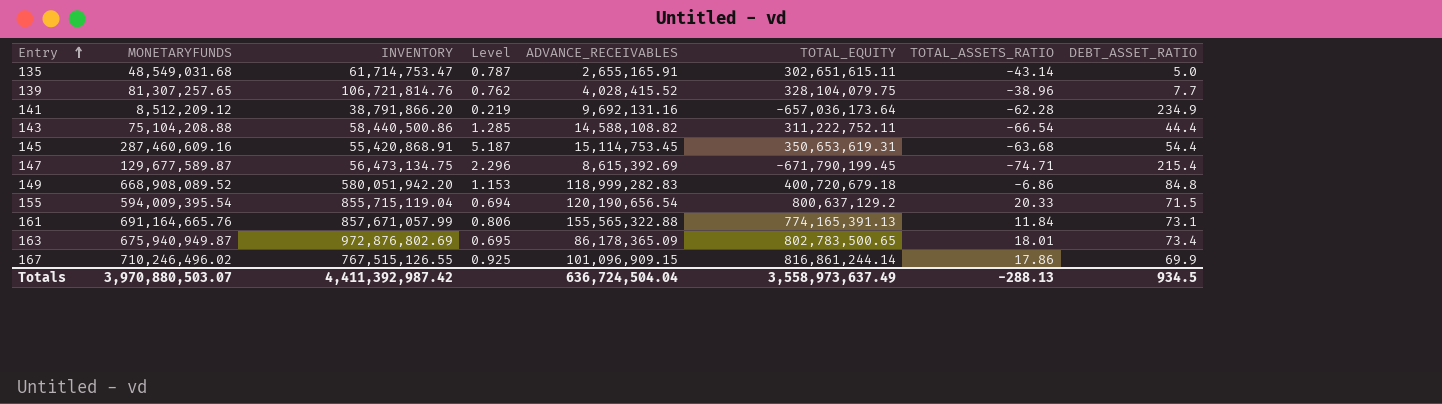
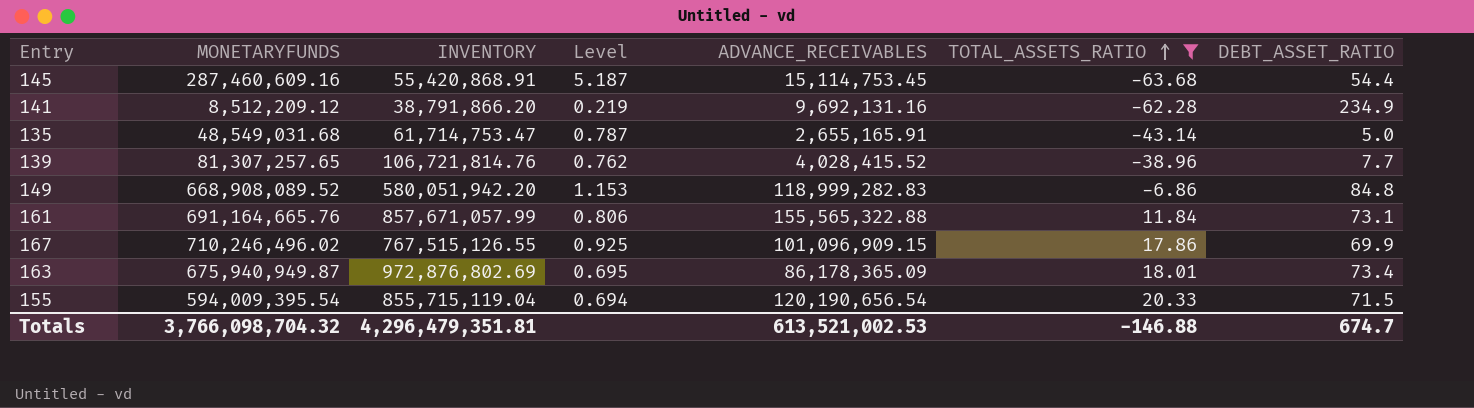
filter: none -> TOTAL_ASSETS_RATIO >= -63.68
row order: Entry ascending -> TOTAL_ASSETS_RATIO ascending
column TOTAL_EQUITY | position: 6 -> none
Totals | MONETARYFUNDS: 3,970,880,503.07 -> 3,766,098,704.32
Totals | INVENTORY: 4,411,392,987.42 -> 4,296,479,351.81
Totals | ADVANCE_RECEIVABLES: 636,724,504.04 -> 613,521,002.53
Totals | TOTAL_ASSETS_RATIO: -288.13 -> -146.88
Totals | DEBT_ASSET_RATIO: 934.5 -> 674.7

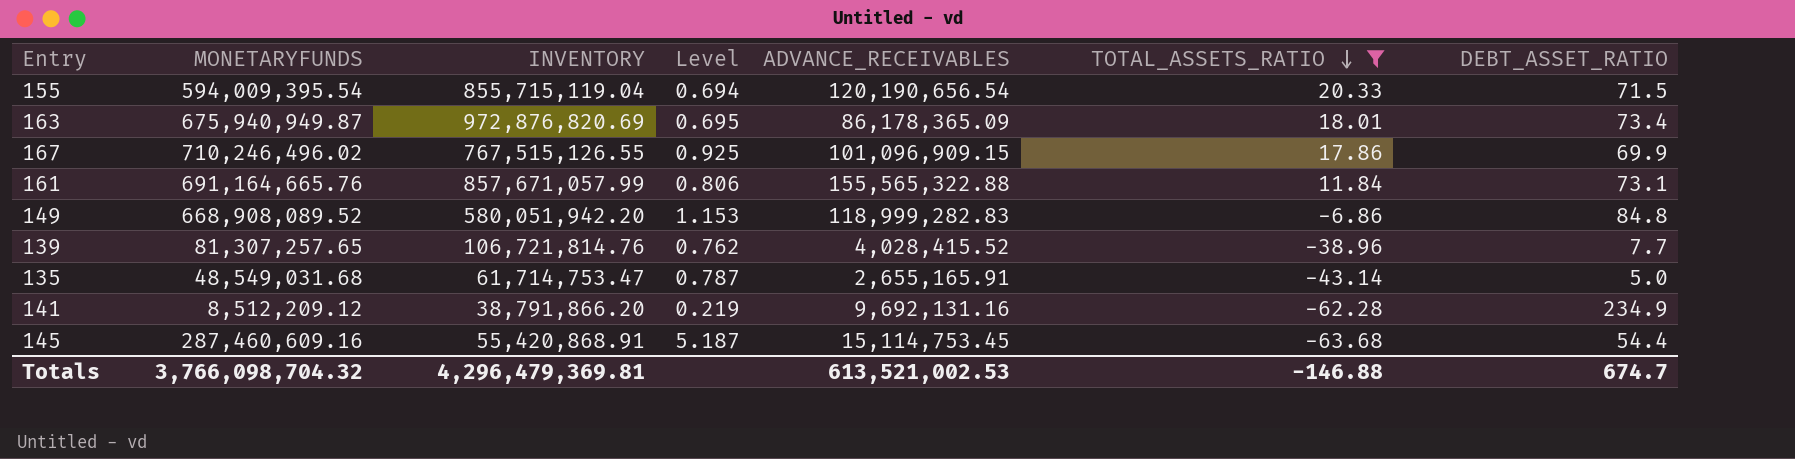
row order: TOTAL_ASSETS_RATIO ascending -> TOTAL_ASSETS_RATIO descending
163 | INVENTORY: 972,876,802.69 -> 972,876,820.69
Totals | INVENTORY: 4,296,479,351.81 -> 4,296,479,369.81

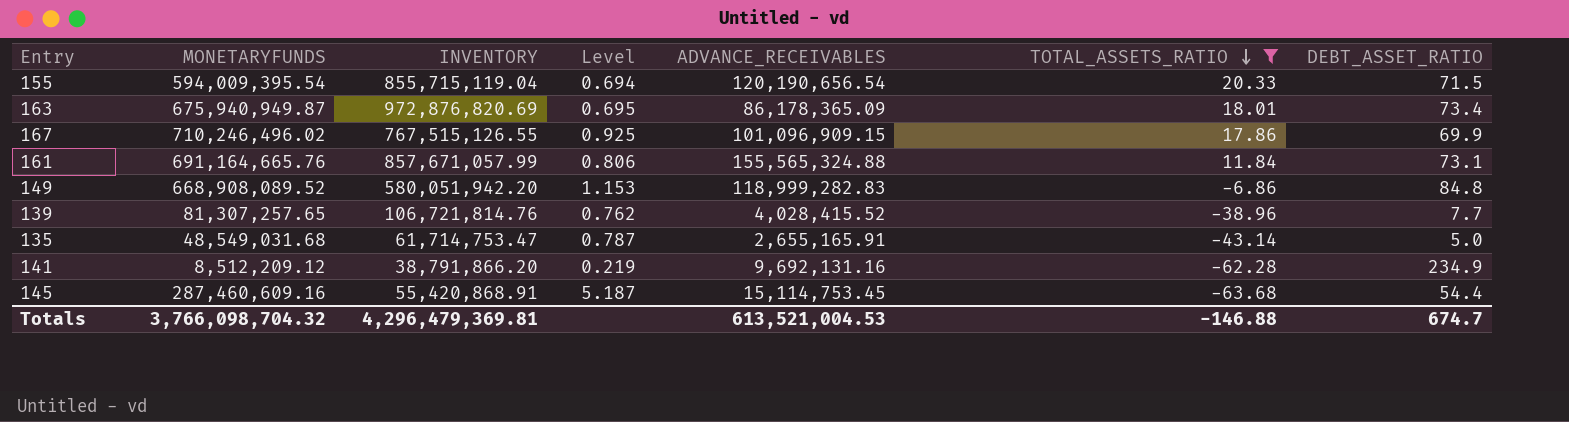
161 | ADVANCE_RECEIVABLES: 155,565,322.88 -> 155,565,324.88
Totals | ADVANCE_RECEIVABLES: 613,521,002.53 -> 613,521,004.53

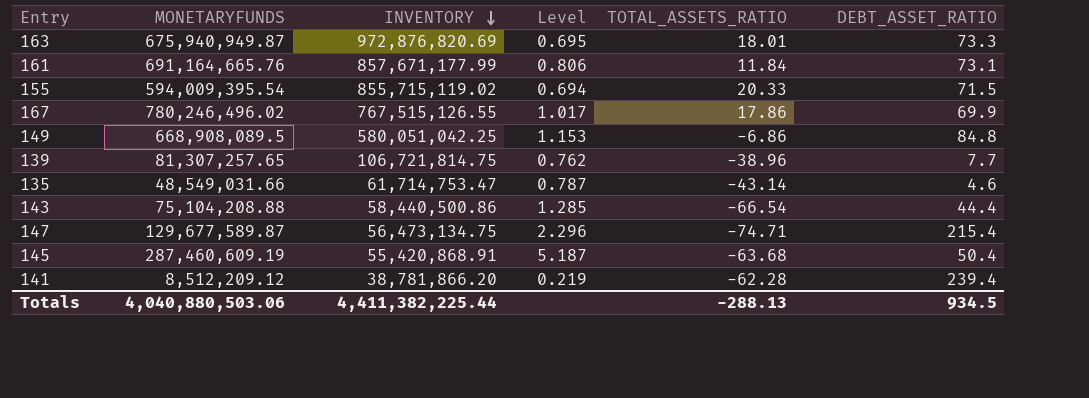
filter: TOTAL_ASSETS_RATIO >= -63.68 -> none
row order: TOTAL_ASSETS_RATIO descending -> INVENTORY descending
column ADVANCE_RECEIVABLES | position: 5 -> none
163 | DEBT_ASSET_RATIO: 73.4 -> 73.3
161 | INVENTORY: 857,671,057.99 -> 857,671,177.99
155 | INVENTORY: 855,715,119.04 -> 855,715,119.02
167 | MONETARYFUNDS: 710,246,496.02 -> 780,246,496.02
167 | Level: 0.925 -> 1.017
149 | MONETARYFUNDS: 668,908,089.52 -> 668,908,089.5
149 | INVENTORY: 580,051,942.20 -> 580,051,042.25
139 | INVENTORY: 106,721,814.76 -> 106,721,814.75
135 | MONETARYFUNDS: 48,549,031.68 -> 48,549,031.66
135 | DEBT_ASSET_RATIO: 5.0 -> 4.6
145 | MONETARYFUNDS: 287,460,609.16 -> 287,460,609.19
145 | DEBT_ASSET_RATIO: 54.4 -> 50.4
141 | INVENTORY: 38,791,866.20 -> 38,781,866.20
141 | DEBT_ASSET_RATIO: 234.9 -> 239.4
Totals | MONETARYFUNDS: 3,766,098,704.32 -> 4,040,880,503.06
Totals | INVENTORY: 4,296,479,369.81 -> 4,411,382,225.44
Totals | TOTAL_ASSETS_RATIO: -146.88 -> -288.13
Totals | DEBT_ASSET_RATIO: 674.7 -> 934.5

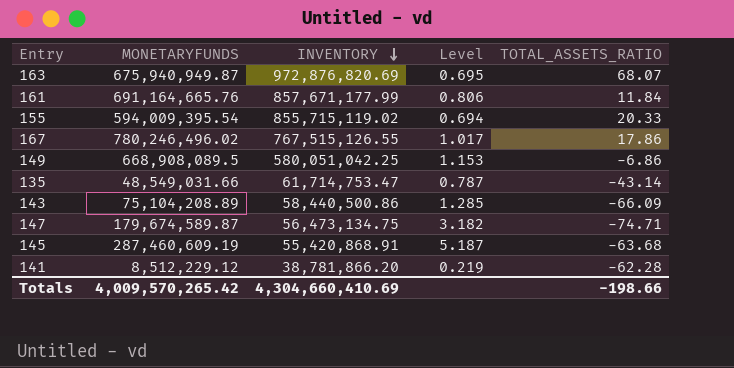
column DEBT_ASSET_RATIO | position: 6 -> none
row 139: 81,307,257.65 | 106,721,814.75 | 0.762 | -38.96 | 7.7 -> none
163 | TOTAL_ASSETS_RATIO: 18.01 -> 68.07
143 | MONETARYFUNDS: 75,104,208.88 -> 75,104,208.89
143 | TOTAL_ASSETS_RATIO: -66.54 -> -66.09
147 | MONETARYFUNDS: 129,677,589.87 -> 179,674,589.87
147 | Level: 2.296 -> 3.182
141 | MONETARYFUNDS: 8,512,209.12 -> 8,512,229.12
Totals | MONETARYFUNDS: 4,040,880,503.06 -> 4,009,570,265.42
Totals | INVENTORY: 4,411,382,225.44 -> 4,304,660,410.69
Totals | TOTAL_ASSETS_RATIO: -288.13 -> -198.66

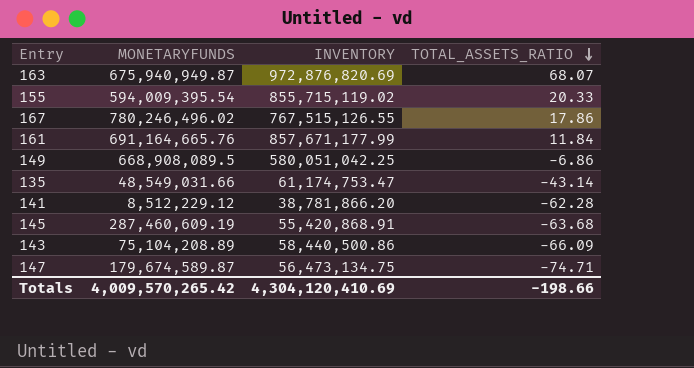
row order: INVENTORY descending -> TOTAL_ASSETS_RATIO descending
column Level | formula: [MONETARYFUNDS] / [INVENTORY] -> none
135 | INVENTORY: 61,714,753.47 -> 61,174,753.47
Totals | INVENTORY: 4,304,660,410.69 -> 4,304,120,410.69

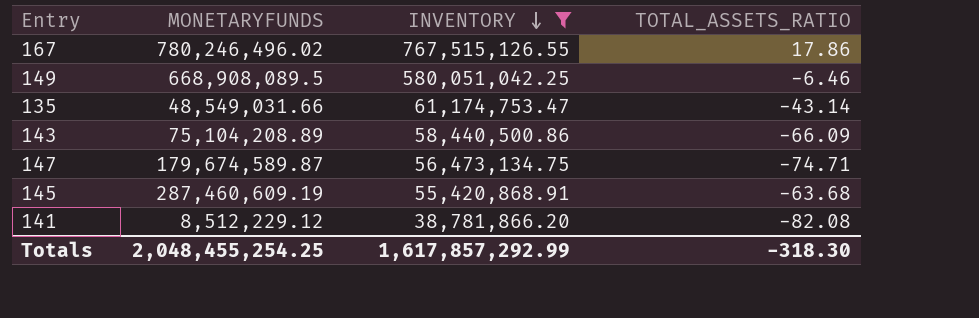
filter: none -> INVENTORY <= 767,515,126.55
row order: TOTAL_ASSETS_RATIO descending -> INVENTORY descending
149 | TOTAL_ASSETS_RATIO: -6.86 -> -6.46
141 | TOTAL_ASSETS_RATIO: -62.28 -> -82.08
Totals | MONETARYFUNDS: 4,009,570,265.42 -> 2,048,455,254.25
Totals | INVENTORY: 4,304,120,410.69 -> 1,617,857,292.99
Totals | TOTAL_ASSETS_RATIO: -198.66 -> -318.30

